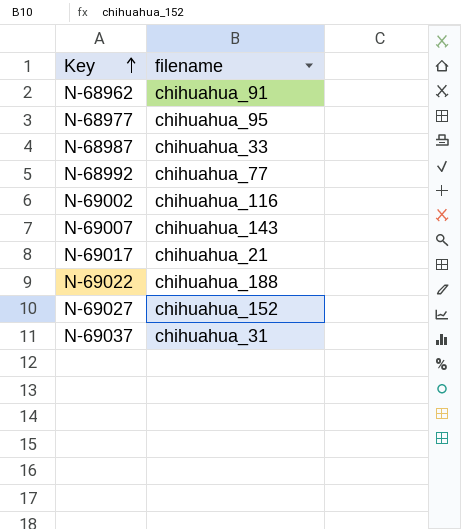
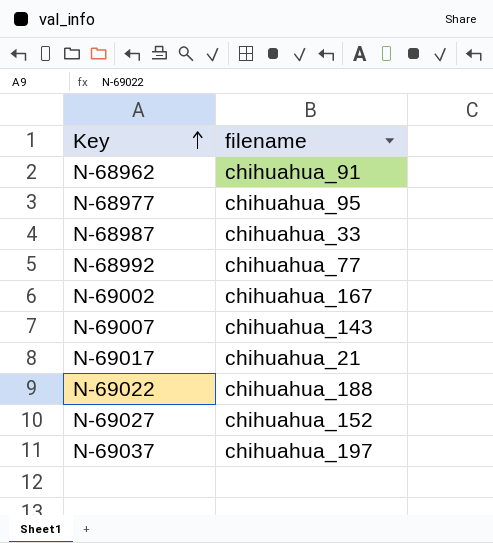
N-69002 | filename: chihuahua_116 -> chihuahua_167
N-69037 | filename: chihuahua_31 -> chihuahua_197

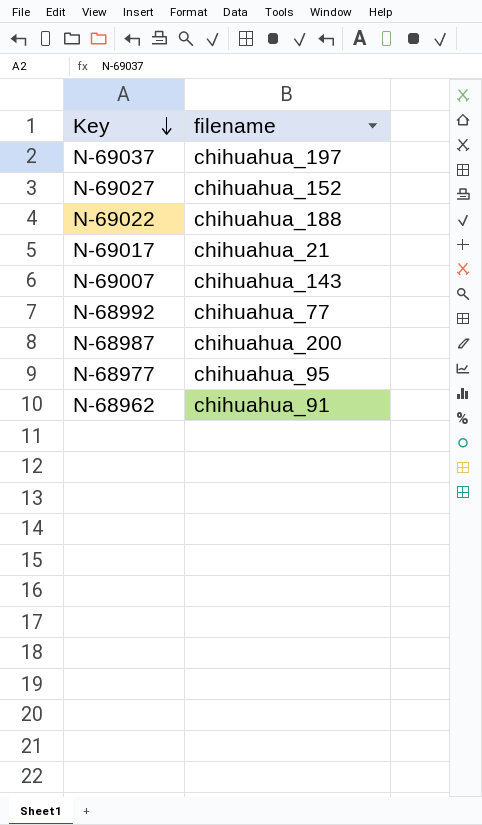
row order: Key ascending -> Key descending
row N-69002: chihuahua_167 -> none
N-68987 | filename: chihuahua_33 -> chihuahua_200

